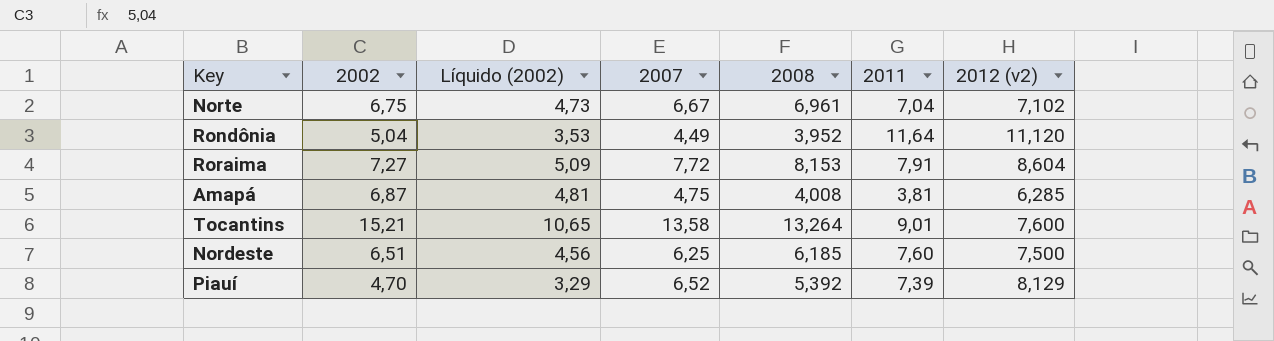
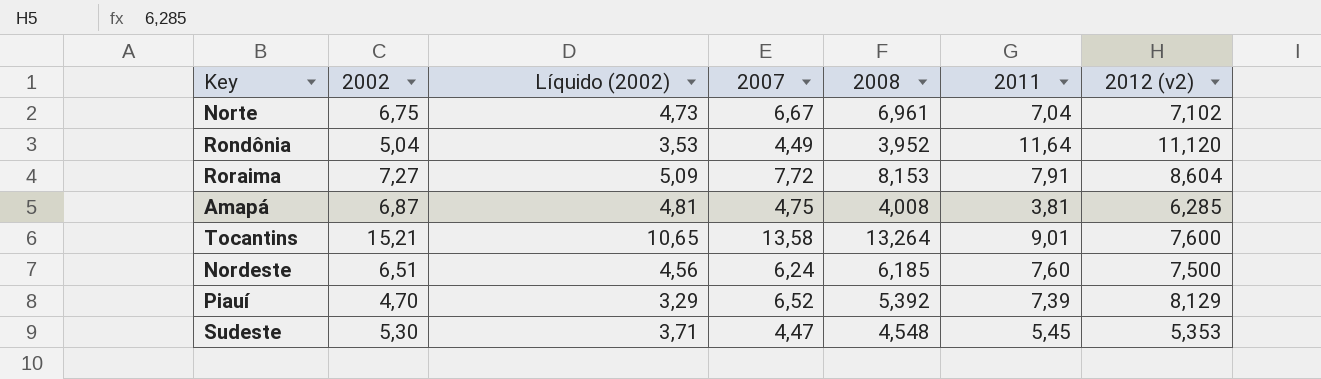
Nordeste | 2007: 6,25 -> 6,24
row Sudeste: none -> 5,30 | 3,71 | 4,47 | 4,548 | 5,45 | 5,353

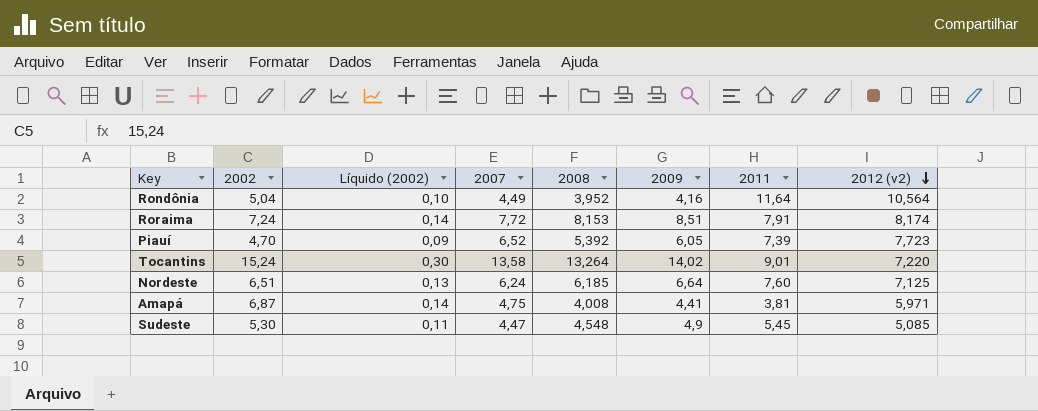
row order: none -> 2012 (v2) descending
column Líquido (2002) | formula: [2002] * 0,7 -> [2002] * 0,02
column 2009 | position: none -> 6
row Norte: 6,75 | 4,73 | 6,67 | 6,961 | 7,04 | 7,102 -> none
Rondônia | 2012 (v2): 11,120 -> 10,564
Roraima | 2002: 7,27 -> 7,24
Roraima | 2012 (v2): 8,604 -> 8,174
Piauí | 2012 (v2): 8,129 -> 7,723
Tocantins | 2002: 15,21 -> 15,24
Tocantins | 2012 (v2): 7,600 -> 7,220
Nordeste | 2012 (v2): 7,500 -> 7,125
Amapá | 2012 (v2): 6,285 -> 5,971
Sudeste | 2012 (v2): 5,353 -> 5,085

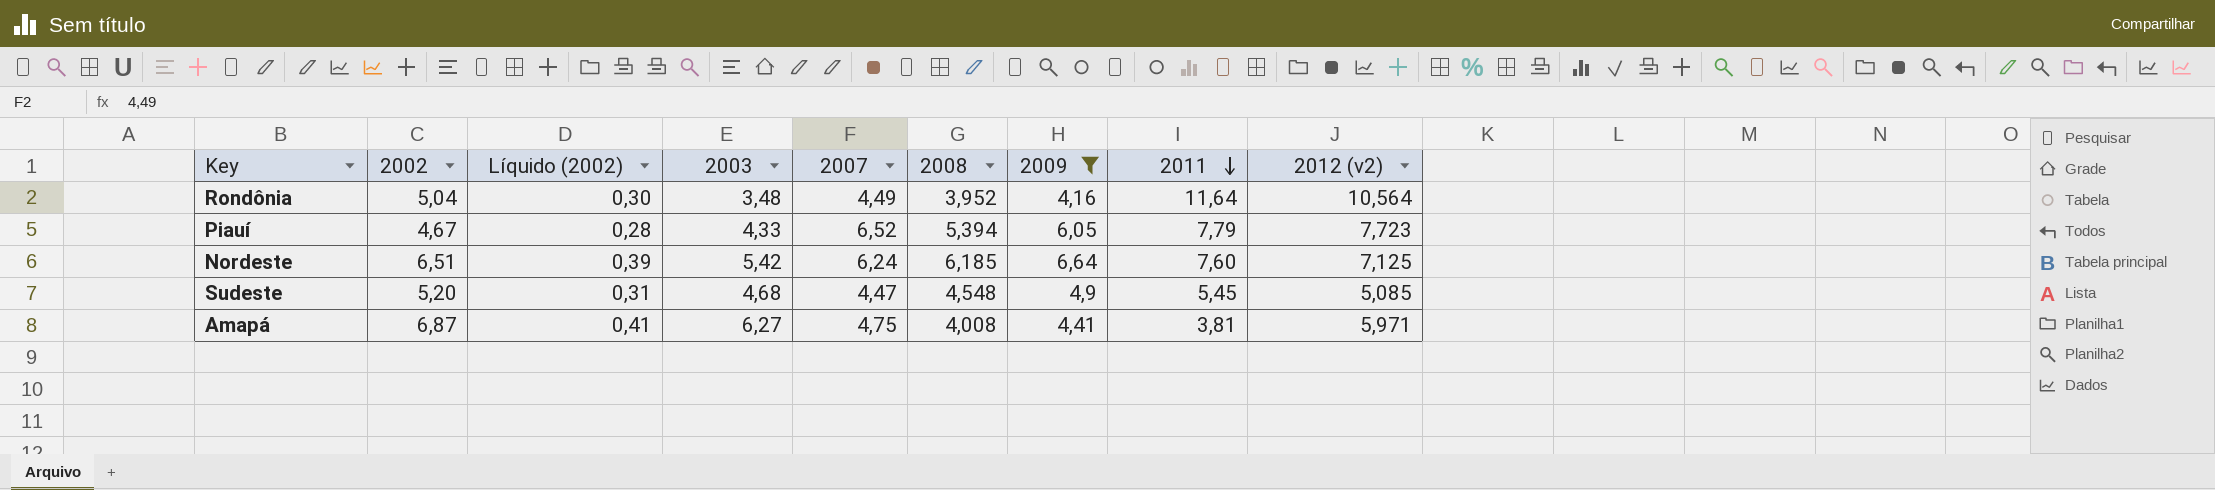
filter: none -> 2009 <= 6,64
row order: 2012 (v2) descending -> 2011 descending
column Líquido (2002) | formula: [2002] * 0,02 -> [2002] * 0,06
column 2003 | position: none -> 4
Piauí | 2002: 4,70 -> 4,67
Piauí | 2008: 5,392 -> 5,394
Piauí | 2011: 7,39 -> 7,79
Sudeste | 2002: 5,30 -> 5,20

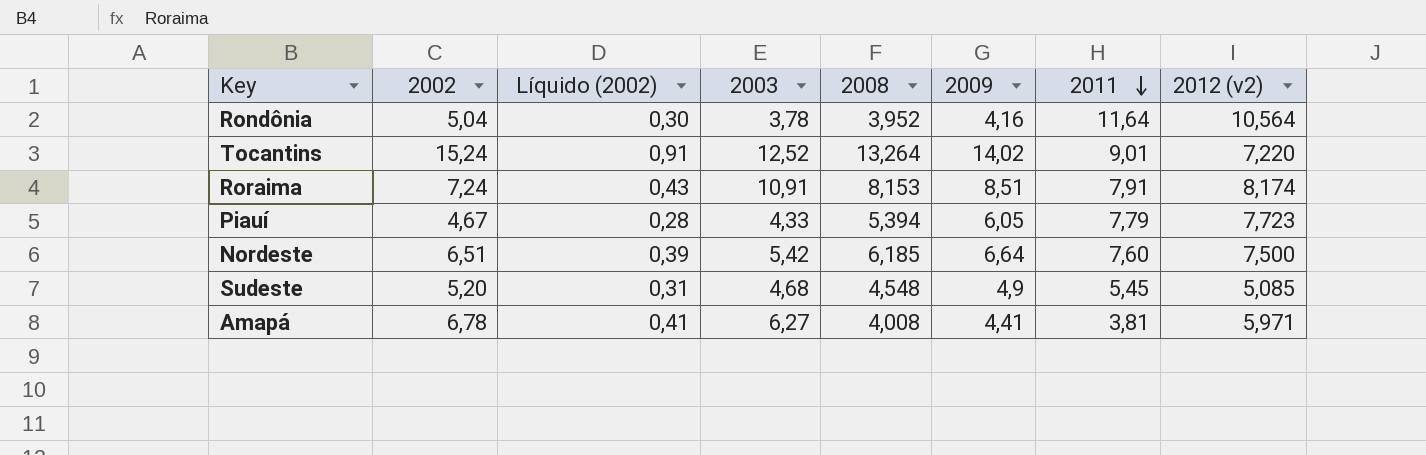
filter: 2009 <= 6,64 -> none
column 2007 | position: 5 -> none
Rondônia | 2003: 3,48 -> 3,78
Nordeste | 2012 (v2): 7,125 -> 7,500
Amapá | 2002: 6,87 -> 6,78

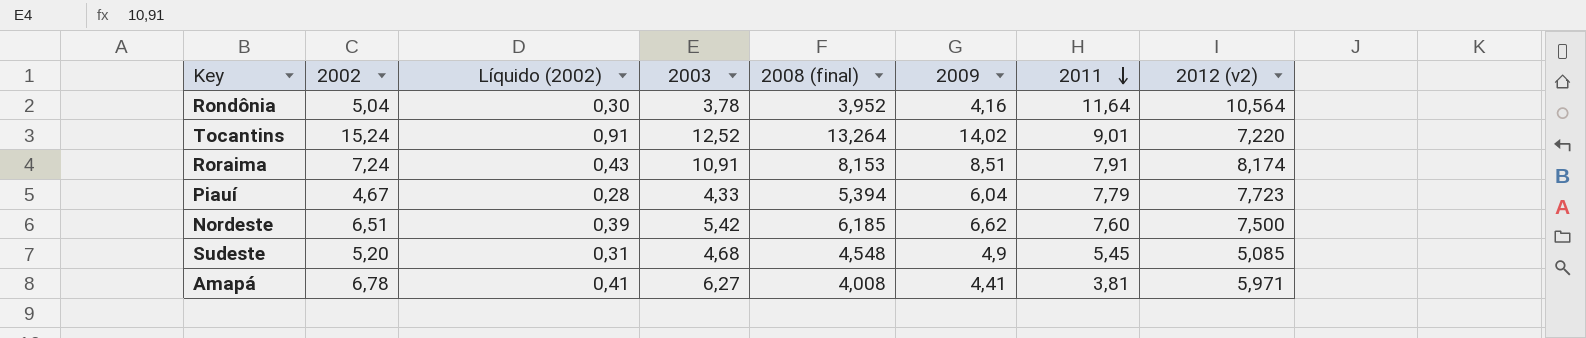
column name: 2008 -> 2008 (final)
Piauí | 2009: 6,05 -> 6,04
Nordeste | 2009: 6,64 -> 6,62

